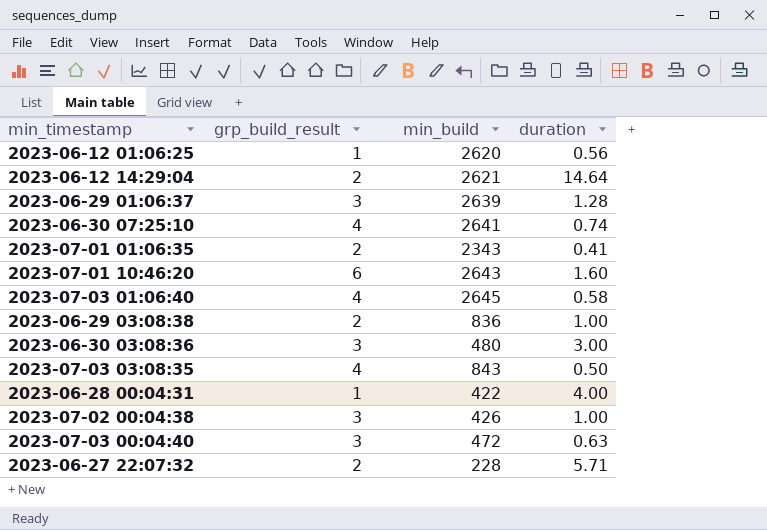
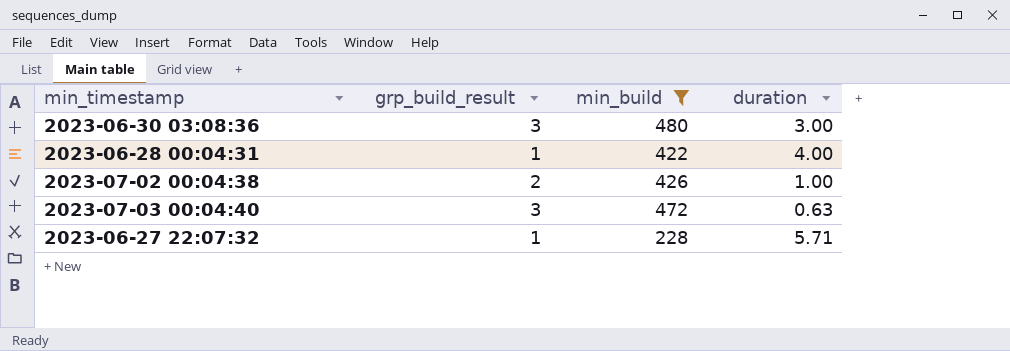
filter: none -> min_build <= 480
2023-07-02 00:04:38 | grp_build_result: 3 -> 2
2023-06-27 22:07:32 | grp_build_result: 2 -> 1

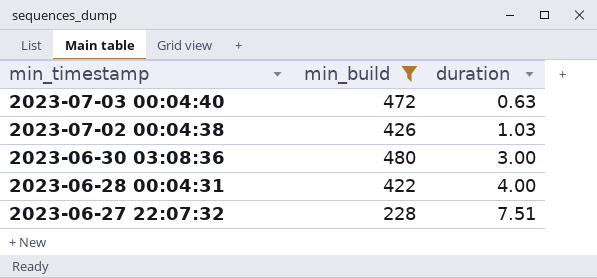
row order: none -> min_timestamp descending
column grp_build_result | position: 2 -> none
2023-07-02 00:04:38 | duration: 1.00 -> 1.03
2023-06-27 22:07:32 | duration: 5.71 -> 7.51

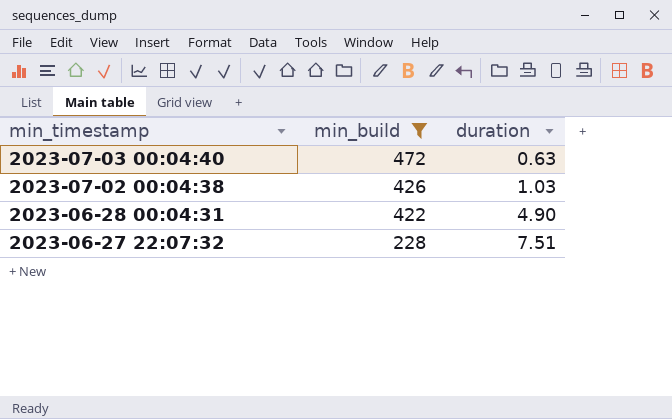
row 2023-06-30 03:08:36: 480 | 3.00 -> none
2023-06-28 00:04:31 | duration: 4.00 -> 4.90

